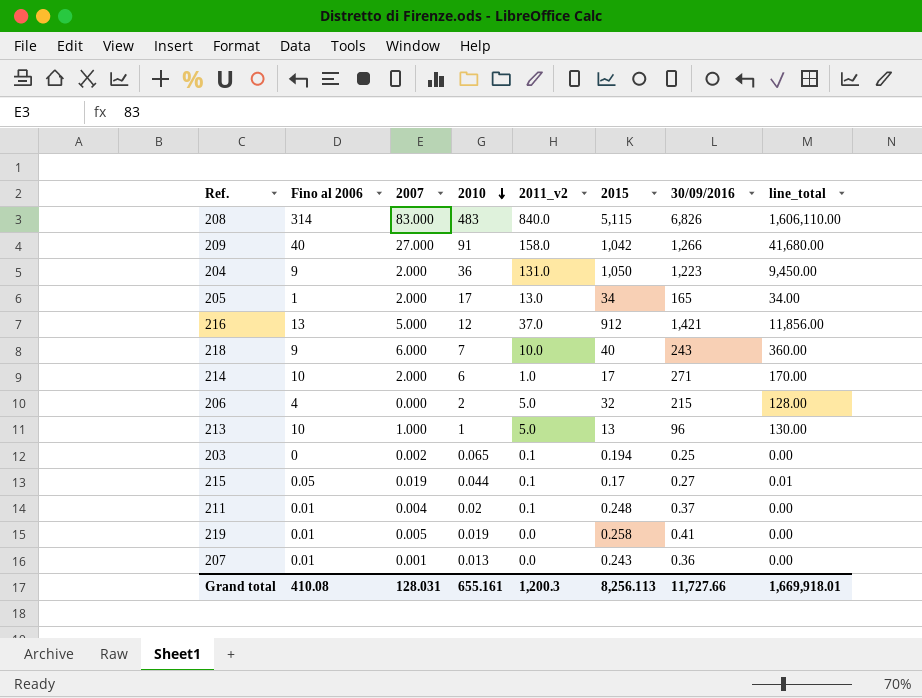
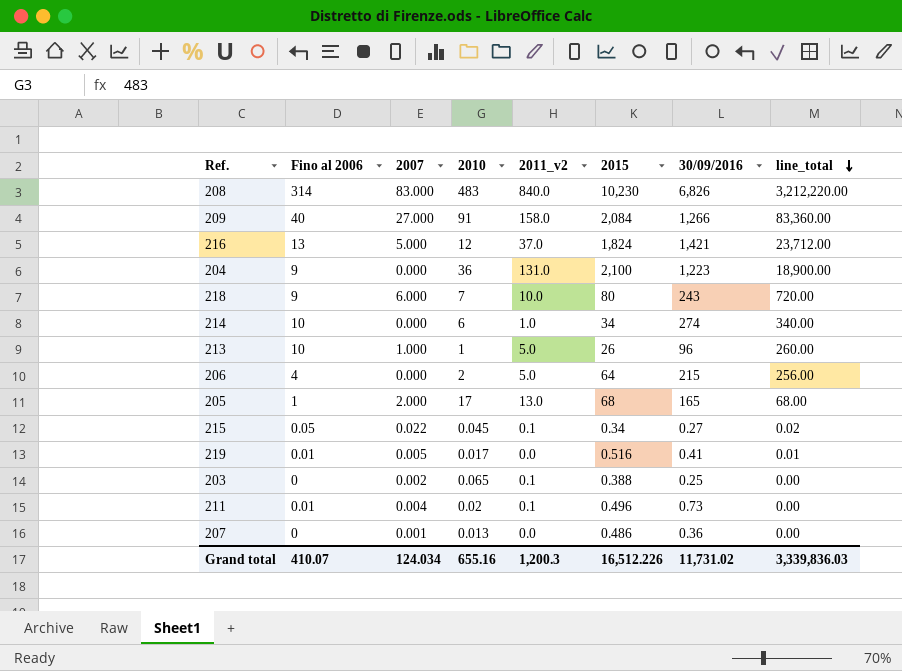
row order: 2010 descending -> line_total descending
208 | 2015: 5,115 -> 10,230
208 | line_total: 1,606,110.00 -> 3,212,220.00
209 | 2015: 1,042 -> 2,084
209 | line_total: 41,680.00 -> 83,360.00
216 | 2015: 912 -> 1,824
216 | line_total: 11,856.00 -> 23,712.00
204 | 2007: 2.000 -> 0.000
204 | 2015: 1,050 -> 2,100
204 | line_total: 9,450.00 -> 18,900.00
218 | 2015: 40 -> 80
218 | line_total: 360.00 -> 720.00
214 | 2007: 2.000 -> 0.000
214 | 2015: 17 -> 34
214 | 30/09/2016: 271 -> 274
214 | line_total: 170.00 -> 340.00
213 | 2015: 13 -> 26
213 | line_total: 130.00 -> 260.00
206 | 2015: 32 -> 64
206 | line_total: 128.00 -> 256.00
205 | 2015: 34 -> 68
205 | line_total: 34.00 -> 68.00
215 | 2007: 0.019 -> 0.022
215 | 2010: 0.044 -> 0.045
215 | 2015: 0.17 -> 0.34
215 | line_total: 0.01 -> 0.02
219 | 2010: 0.019 -> 0.017
219 | 2015: 0.258 -> 0.516
219 | line_total: 0.00 -> 0.01
203 | 2015: 0.194 -> 0.388
211 | 2015: 0.248 -> 0.496
211 | 30/09/2016: 0.37 -> 0.73
207 | Fino al 2006: 0.01 -> 0
207 | 2015: 0.243 -> 0.486
Grand total | Fino al 2006: 410.08 -> 410.07
Grand total | 2007: 128.031 -> 124.034
Grand total | 2010: 655.161 -> 655.16
Grand total | 2015: 8,256.113 -> 16,512.226
Grand total | 30/09/2016: 11,727.66 -> 11,731.02
Grand total | line_total: 1,669,918.01 -> 3,339,836.03

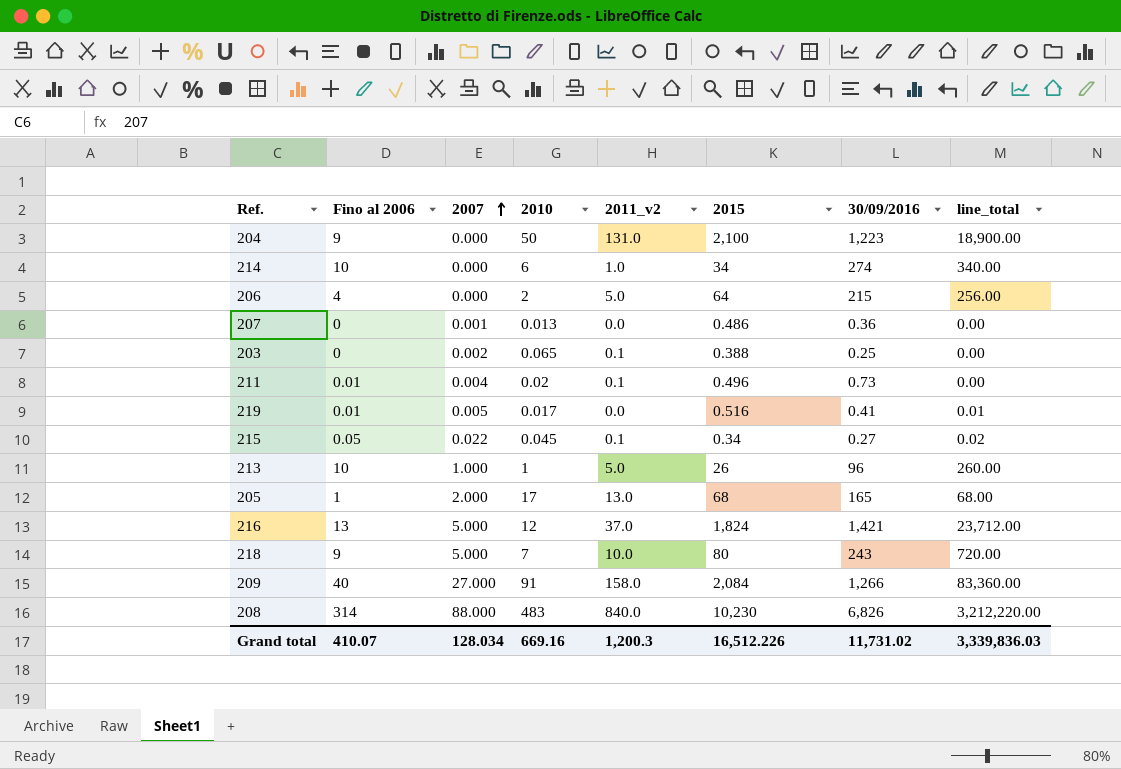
row order: line_total descending -> 2007 ascending
204 | 2010: 36 -> 50
218 | 2007: 6.000 -> 5.000
208 | 2007: 83.000 -> 88.000
Grand total | 2007: 124.034 -> 128.034
Grand total | 2010: 655.16 -> 669.16

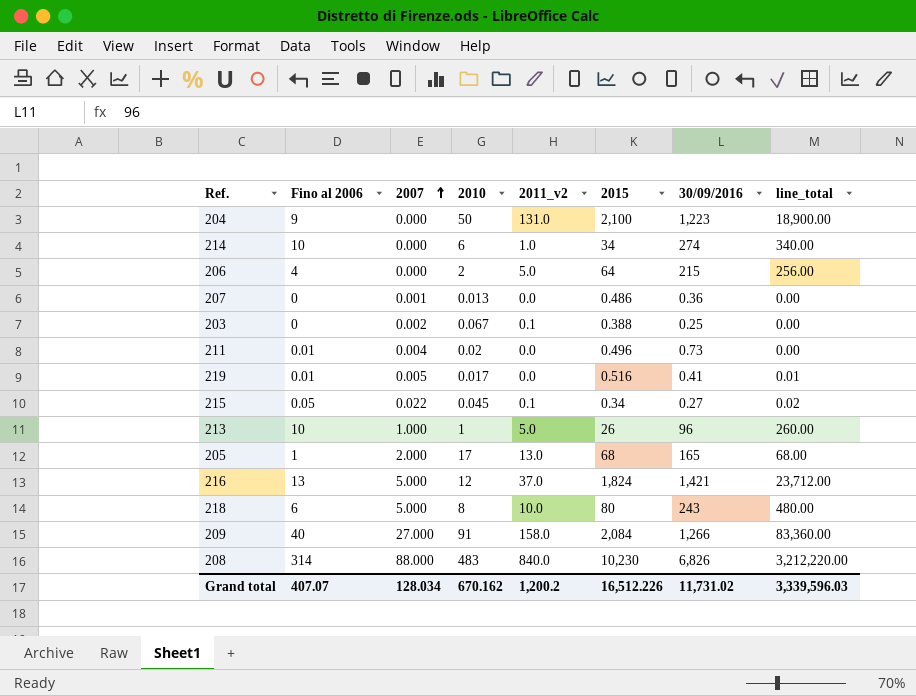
203 | 2010: 0.065 -> 0.067
211 | 2011_v2: 0.1 -> 0.0
218 | Fino al 2006: 9 -> 6
218 | 2010: 7 -> 8
218 | line_total: 720.00 -> 480.00
Grand total | Fino al 2006: 410.07 -> 407.07
Grand total | 2010: 669.16 -> 670.162
Grand total | 2011_v2: 1,200.3 -> 1,200.2
Grand total | line_total: 3,339,836.03 -> 3,339,596.03

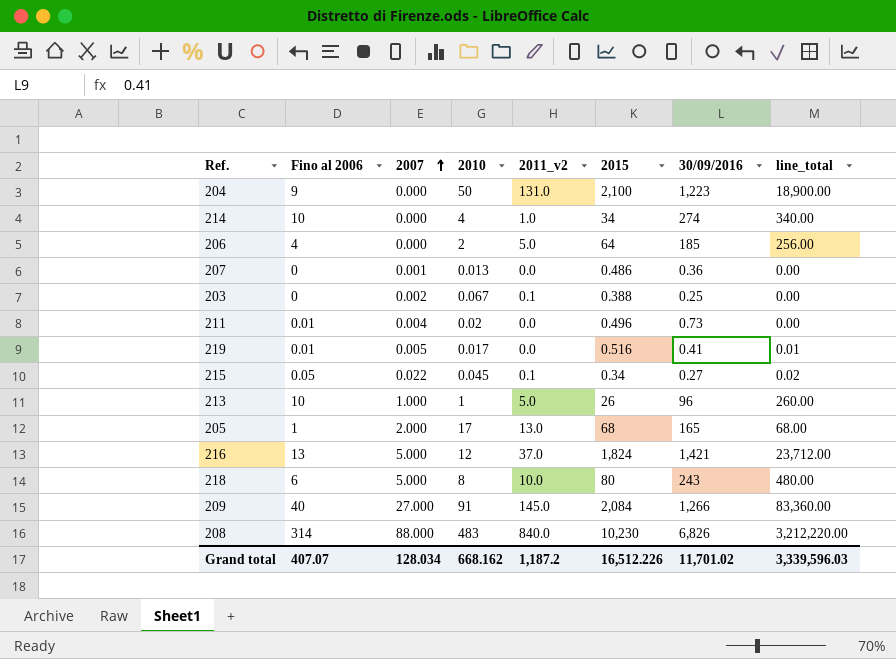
214 | 2010: 6 -> 4
206 | 30/09/2016: 215 -> 185
209 | 2011_v2: 158.0 -> 145.0
Grand total | 2010: 670.162 -> 668.162
Grand total | 2011_v2: 1,200.2 -> 1,187.2
Grand total | 30/09/2016: 11,731.02 -> 11,701.02

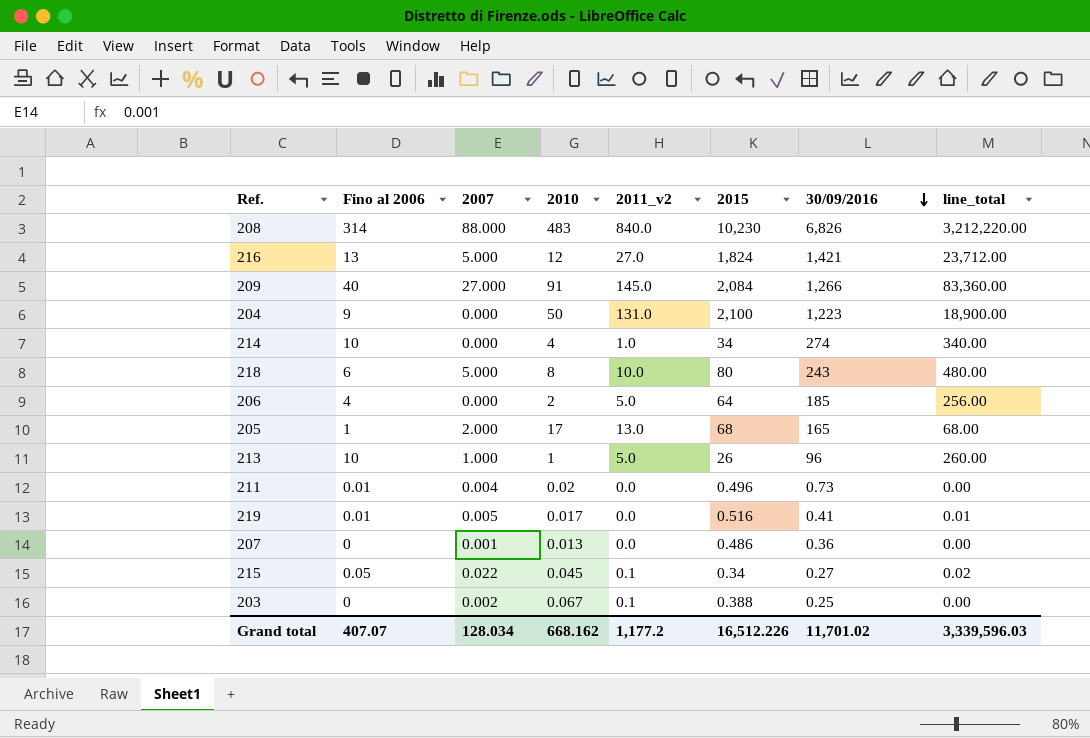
row order: 2007 ascending -> 30/09/2016 descending
216 | 2011_v2: 37.0 -> 27.0
Grand total | 2011_v2: 1,187.2 -> 1,177.2

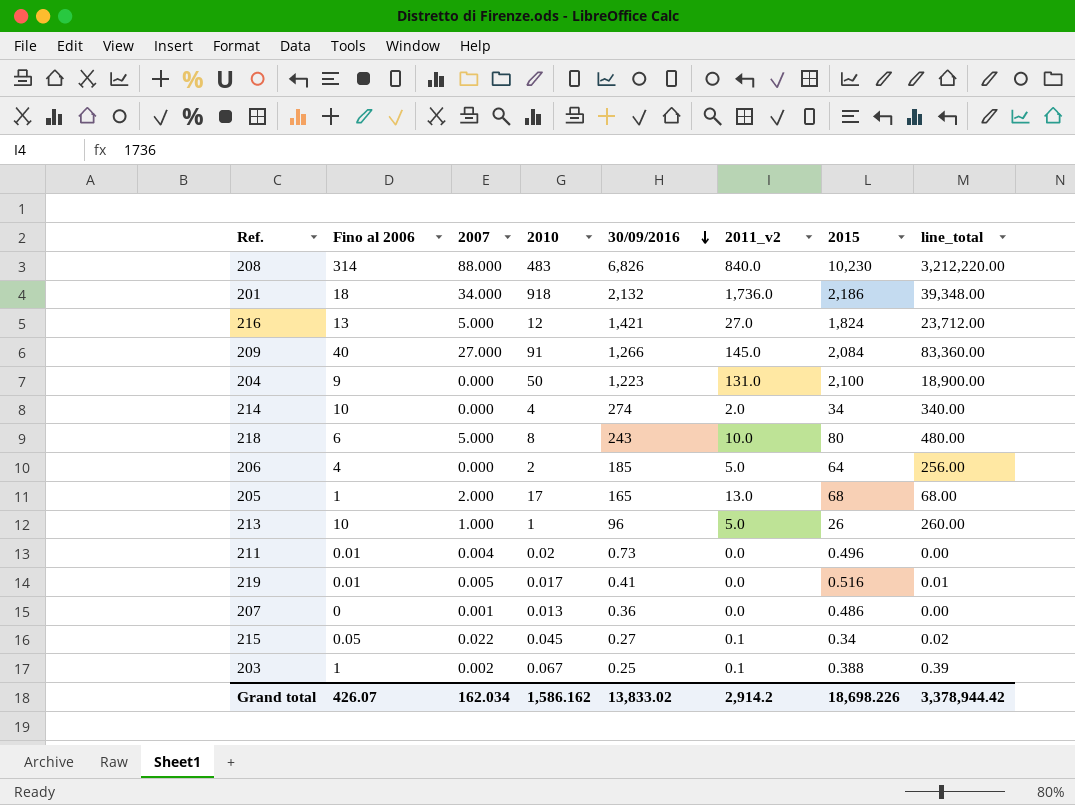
column 30/09/2016 | position: 7 -> 5
row 201: none -> 18 | 34.000 | 918 | 2,132 | 1,736.0 | 2,186 | 39,348.00
214 | 2011_v2: 1.0 -> 2.0
203 | Fino al 2006: 0 -> 1
203 | line_total: 0.00 -> 0.39
Grand total | Fino al 2006: 407.07 -> 426.07
Grand total | 2007: 128.034 -> 162.034
Grand total | 2010: 668.162 -> 1,586.162
Grand total | 30/09/2016: 11,701.02 -> 13,833.02
Grand total | 2011_v2: 1,177.2 -> 2,914.2
Grand total | 2015: 16,512.226 -> 18,698.226
Grand total | line_total: 3,339,596.03 -> 3,378,944.42

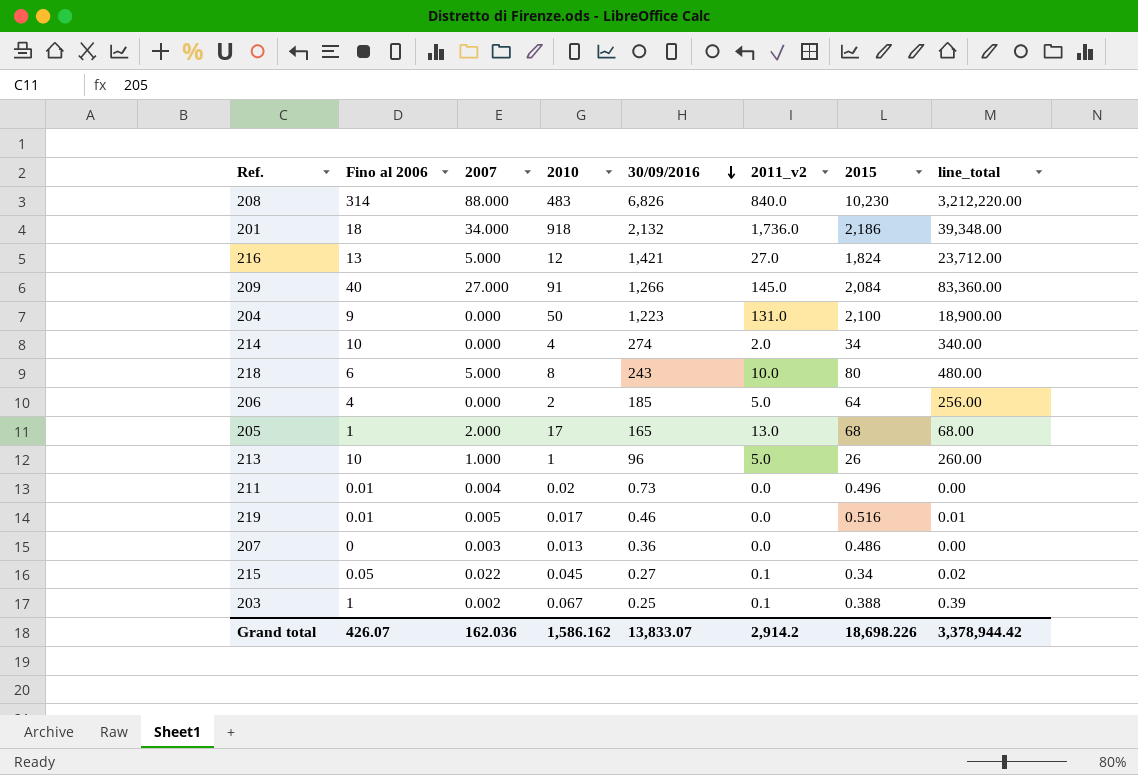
219 | 30/09/2016: 0.41 -> 0.46
207 | 2007: 0.001 -> 0.003
Grand total | 2007: 162.034 -> 162.036
Grand total | 30/09/2016: 13,833.02 -> 13,833.07

